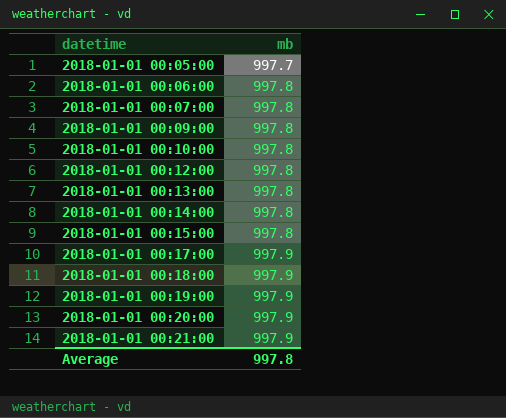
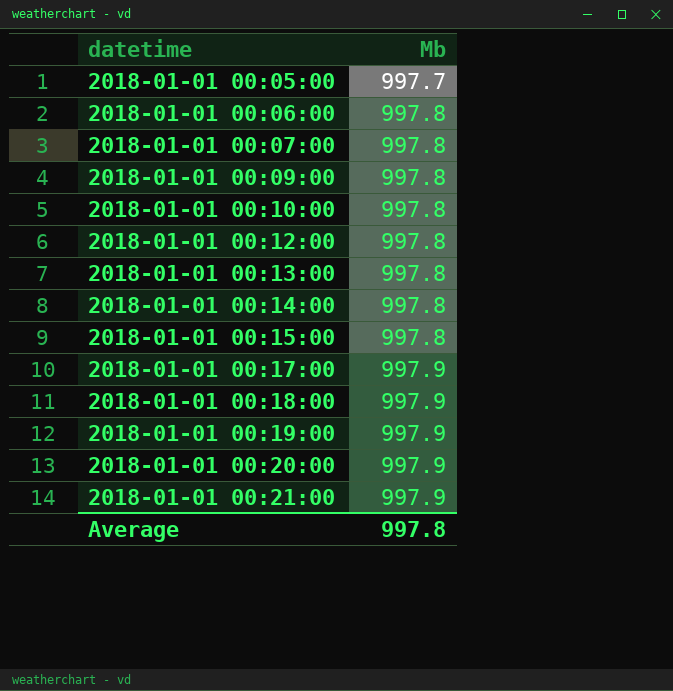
column name: mb -> Mb

